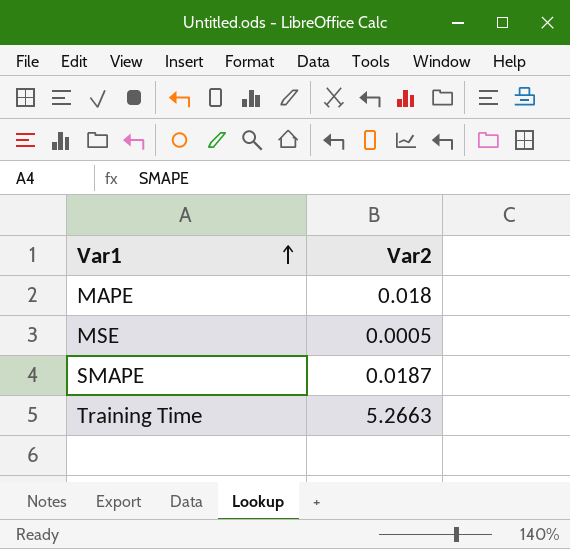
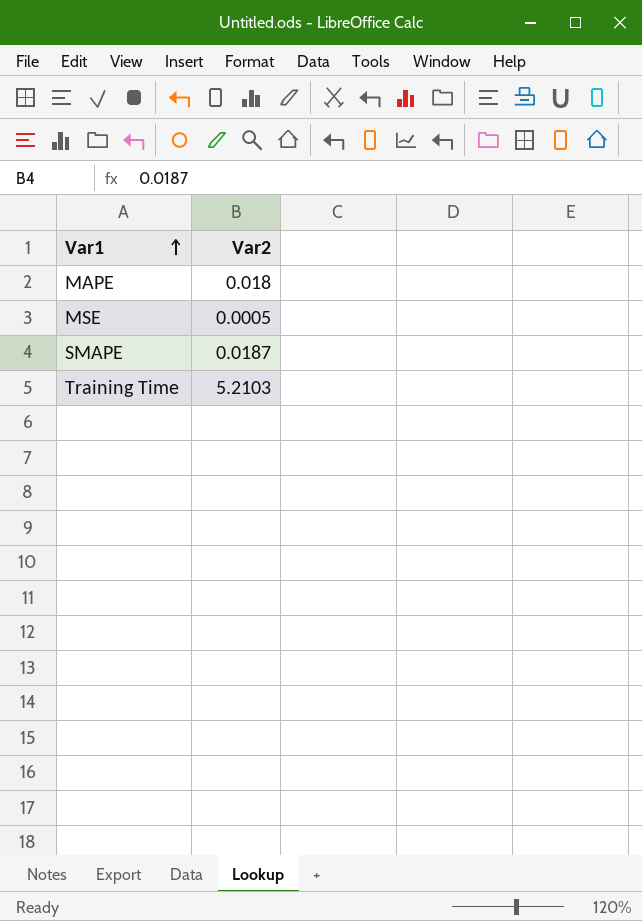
Training Time | Var2: 5.2663 -> 5.2103

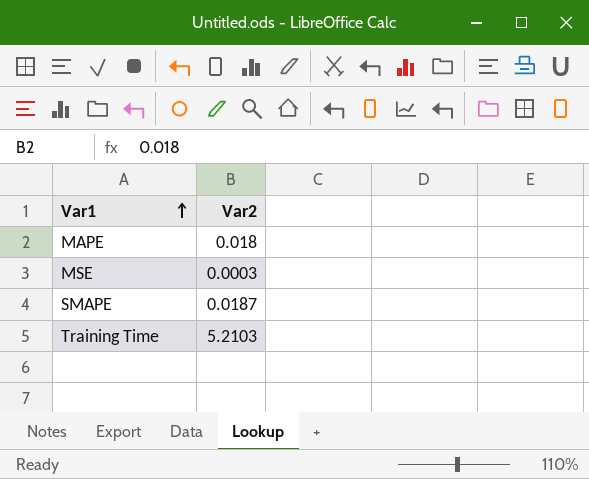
MSE | Var2: 0.0005 -> 0.0003

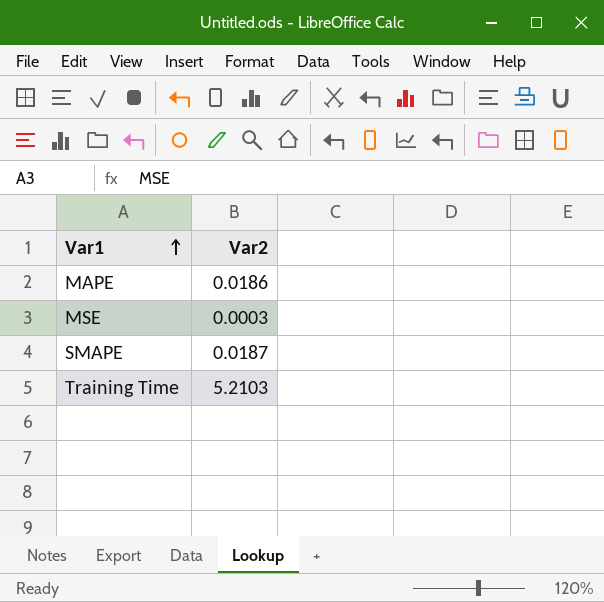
MAPE | Var2: 0.018 -> 0.0186

